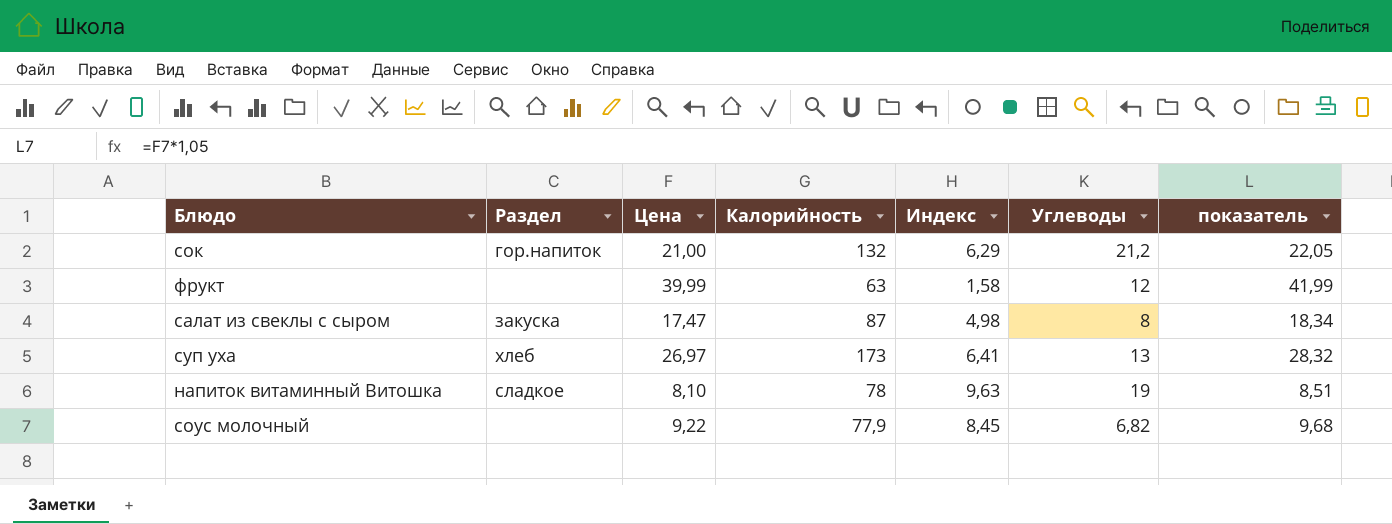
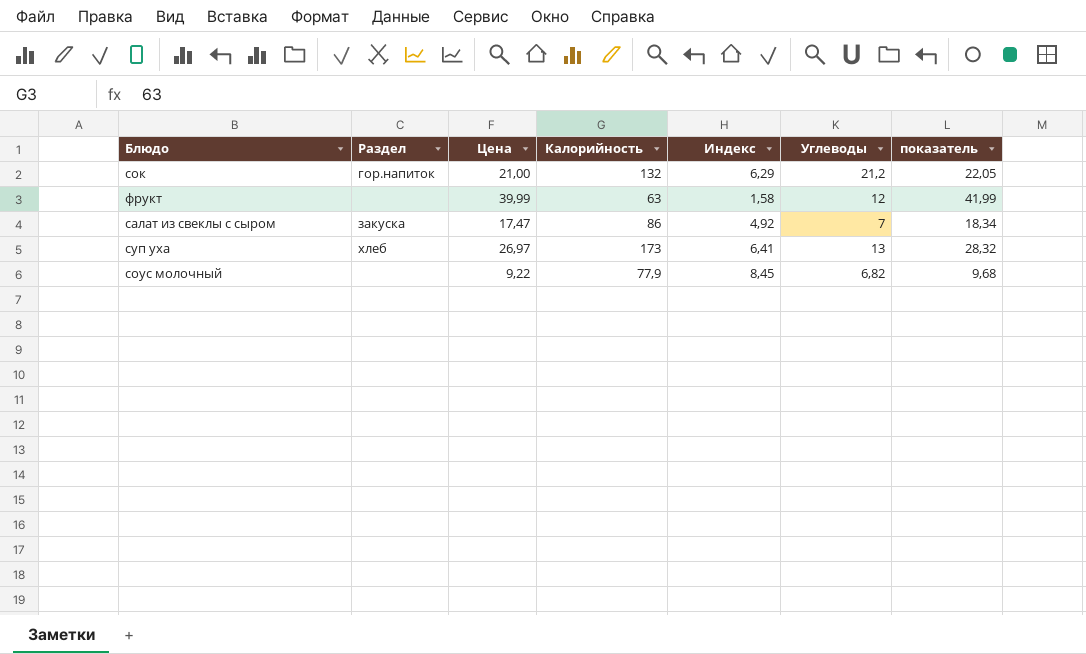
row напиток витаминный Витошка: сладкое | 8,10 | 78 | 9,63 | 19 | 8,51 -> none
салат из свеклы с сыром | Калорийность: 87 -> 86
салат из свеклы с сыром | Индекс: 4,98 -> 4,92
салат из свеклы с сыром | Углеводы: 8 -> 7

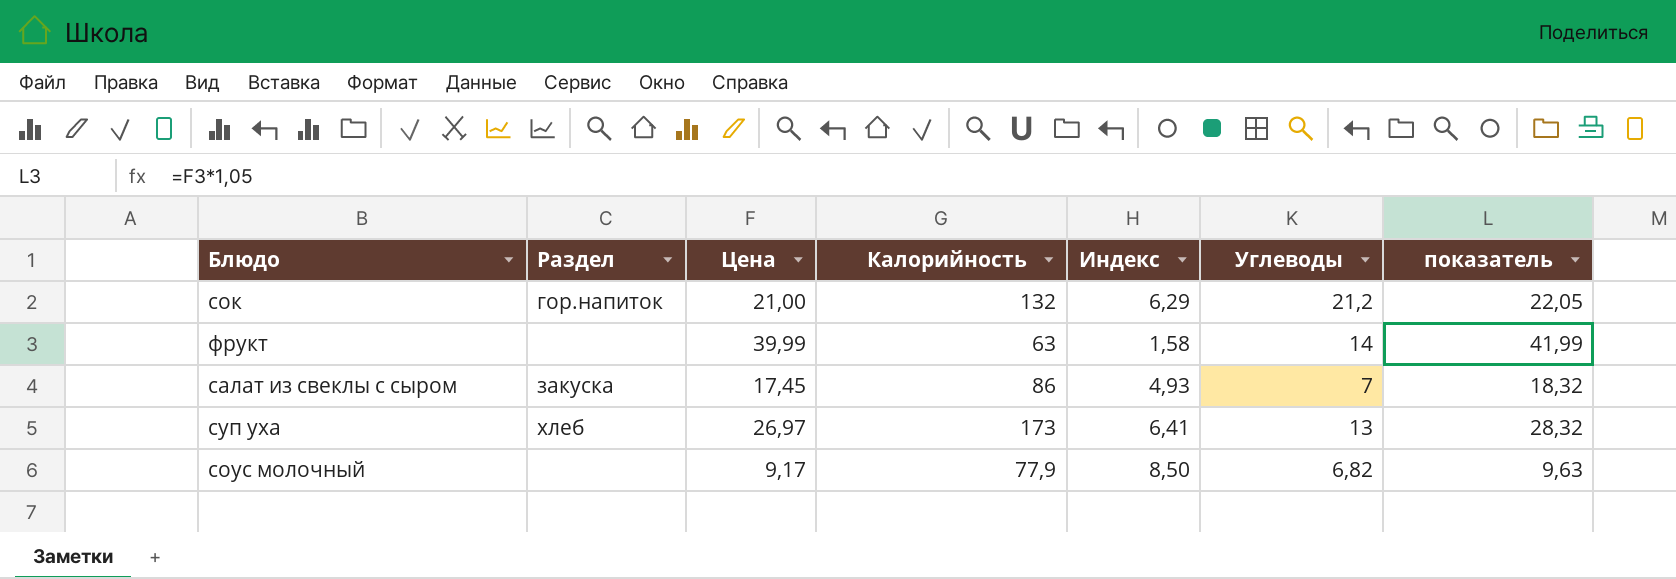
фрукт | Углеводы: 12 -> 14
салат из свеклы с сыром | Цена: 17,47 -> 17,45
салат из свеклы с сыром | Индекс: 4,92 -> 4,93
салат из свеклы с сыром | показатель: 18,34 -> 18,32
соус молочный | Цена: 9,22 -> 9,17
соус молочный | Индекс: 8,45 -> 8,50
соус молочный | показатель: 9,68 -> 9,63

